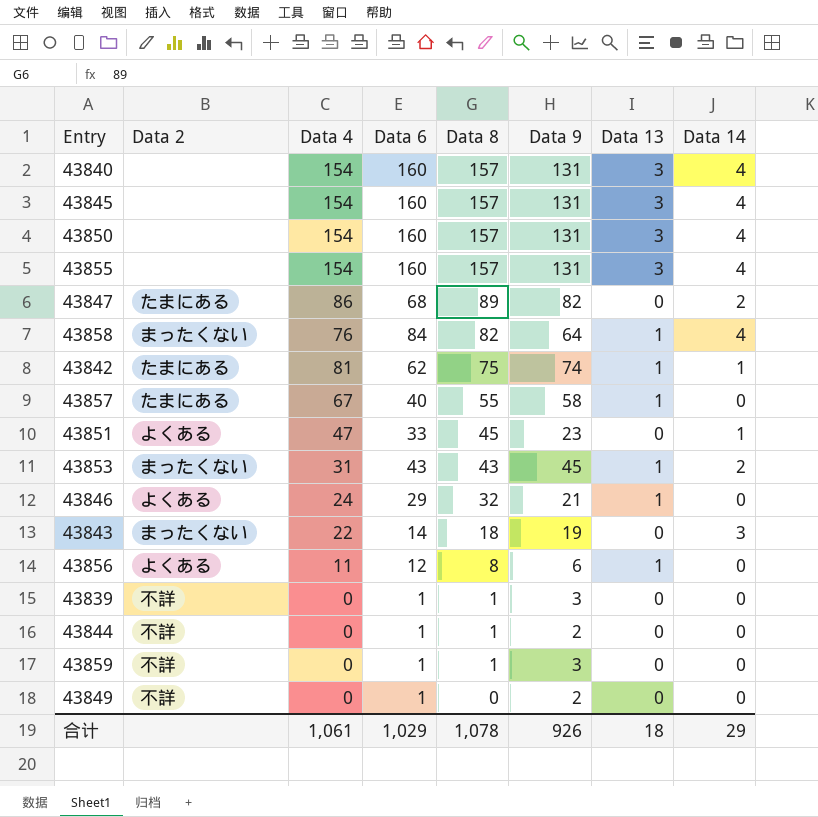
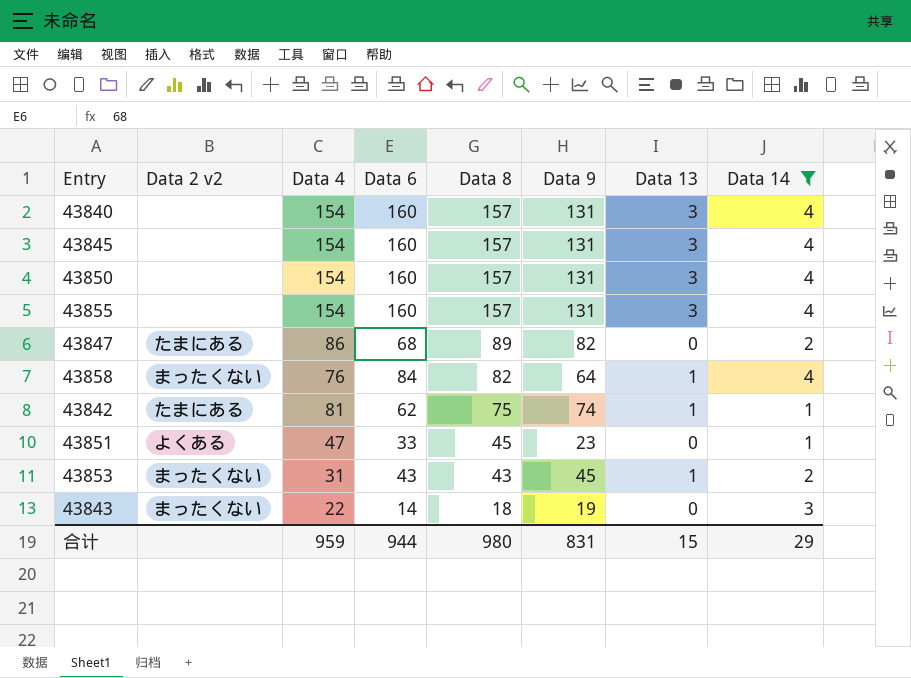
filter: none -> Data 14 != 0
column name: Data 2 -> Data 2 v2
合计 | Data 4: 1,061 -> 959
合计 | Data 6: 1,029 -> 944
合计 | Data 8: 1,078 -> 980
合计 | Data 9: 926 -> 831
合计 | Data 13: 18 -> 15

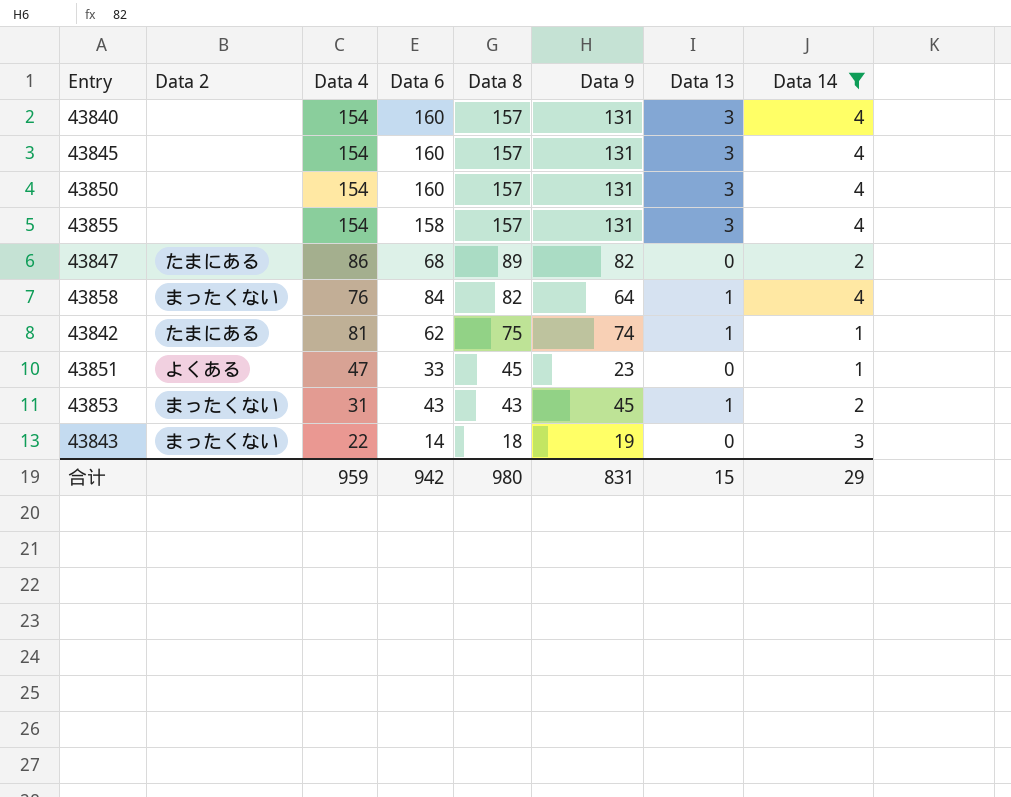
column name: Data 2 v2 -> Data 2
43855 | Data 6: 160 -> 158
合计 | Data 6: 944 -> 942

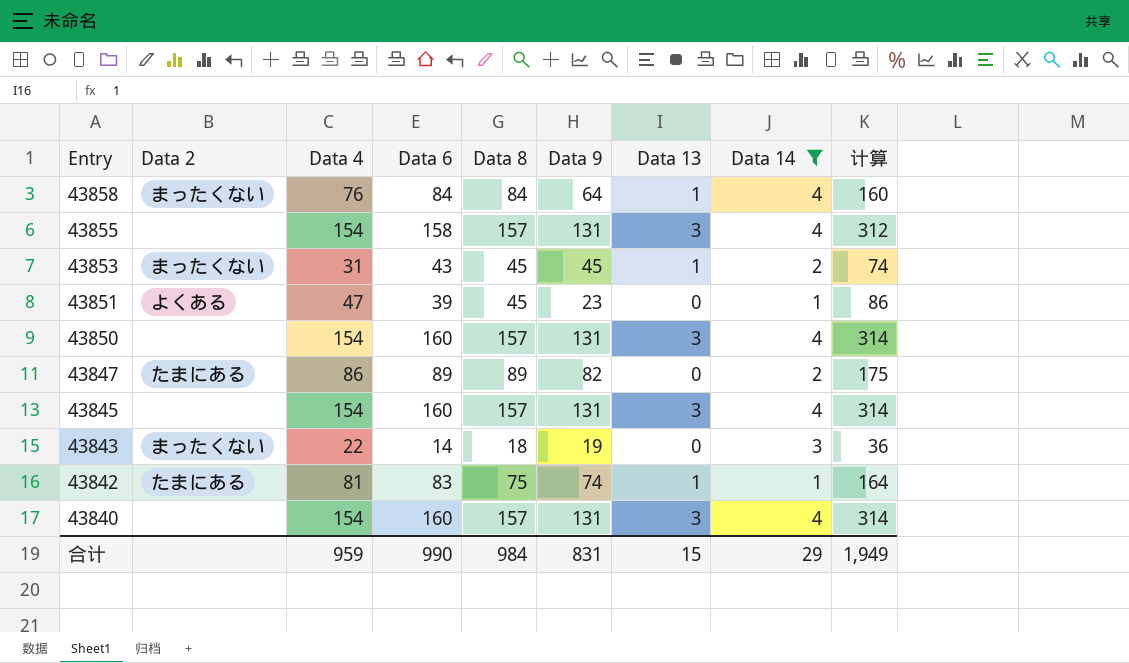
row order: Data 8 descending -> Entry descending
column 计算 | formula: none -> [Data 4] + [Data 6]
43858 | Data 8: 82 -> 84
43853 | Data 8: 43 -> 45
43851 | Data 6: 33 -> 39
43847 | Data 6: 68 -> 89
43842 | Data 6: 62 -> 83
合计 | Data 6: 942 -> 990
合计 | Data 8: 980 -> 984

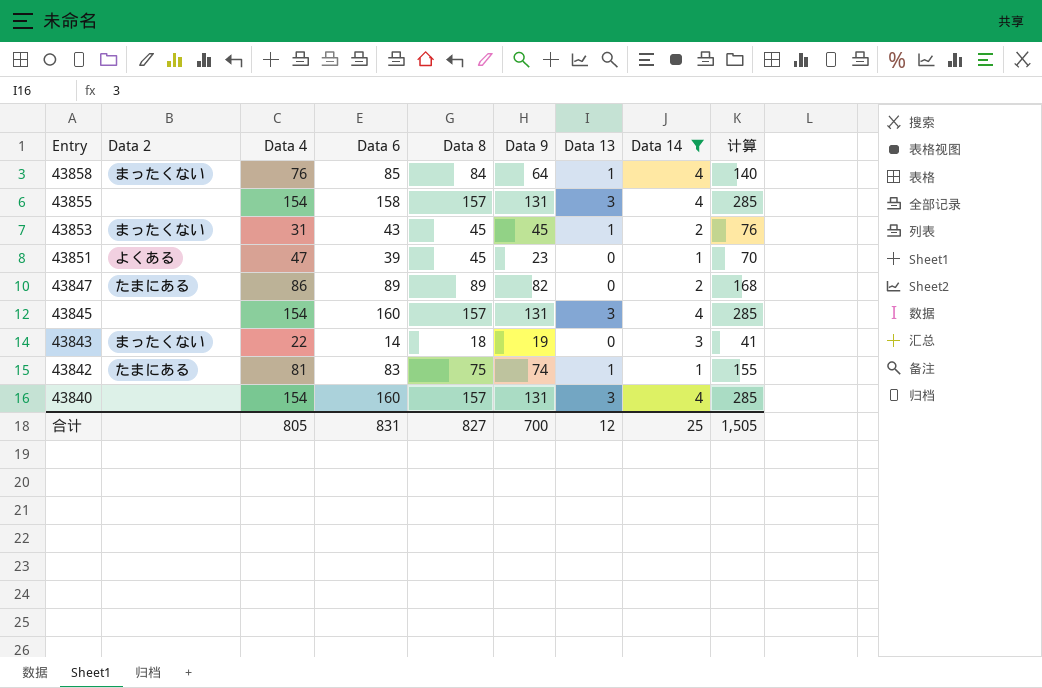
column 计算 | formula: [Data 4] + [Data 6] -> [Data 4] + [Data 9]
row 43850: none | 154 | 160 | 157 | 131 | 3 | 4 | 314 -> none
43858 | Data 6: 84 -> 85
合计 | Data 4: 959 -> 805
合计 | Data 6: 990 -> 831
合计 | Data 8: 984 -> 827
合计 | Data 9: 831 -> 700
合计 | Data 13: 15 -> 12
合计 | Data 14: 29 -> 25
合计 | 计算: 1,949 -> 1,505

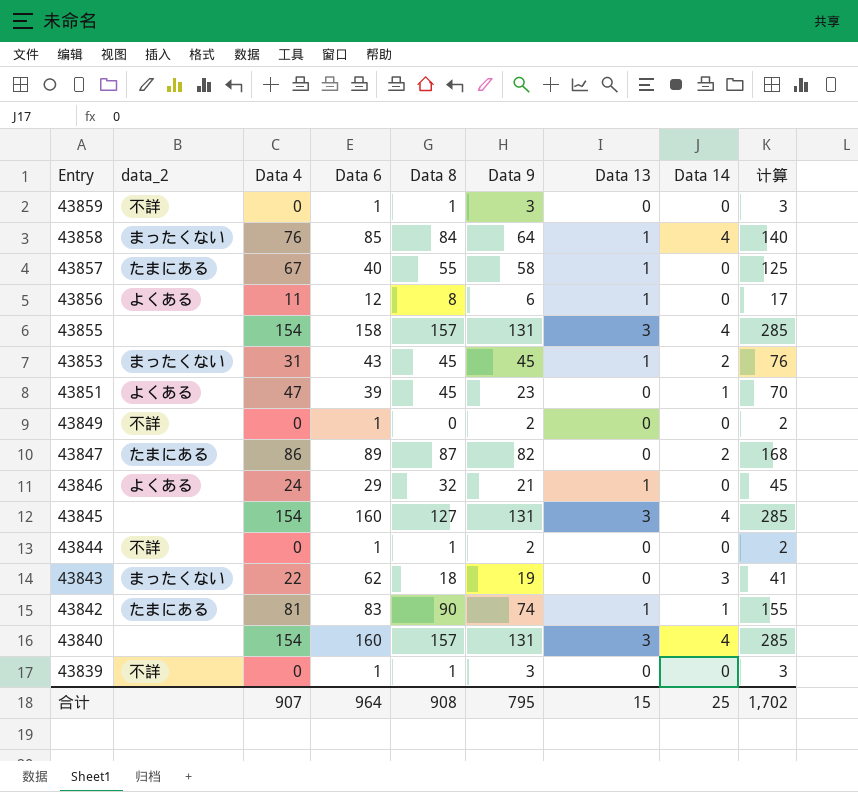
filter: Data 14 != 0 -> none
column name: Data 2 -> data_2
43847 | Data 8: 89 -> 87
43845 | Data 8: 157 -> 127
43843 | Data 6: 14 -> 62
43842 | Data 8: 75 -> 90
合计 | Data 4: 805 -> 907
合计 | Data 6: 831 -> 964
合计 | Data 8: 827 -> 908
合计 | Data 9: 700 -> 795
合计 | Data 13: 12 -> 15
合计 | 计算: 1,505 -> 1,702

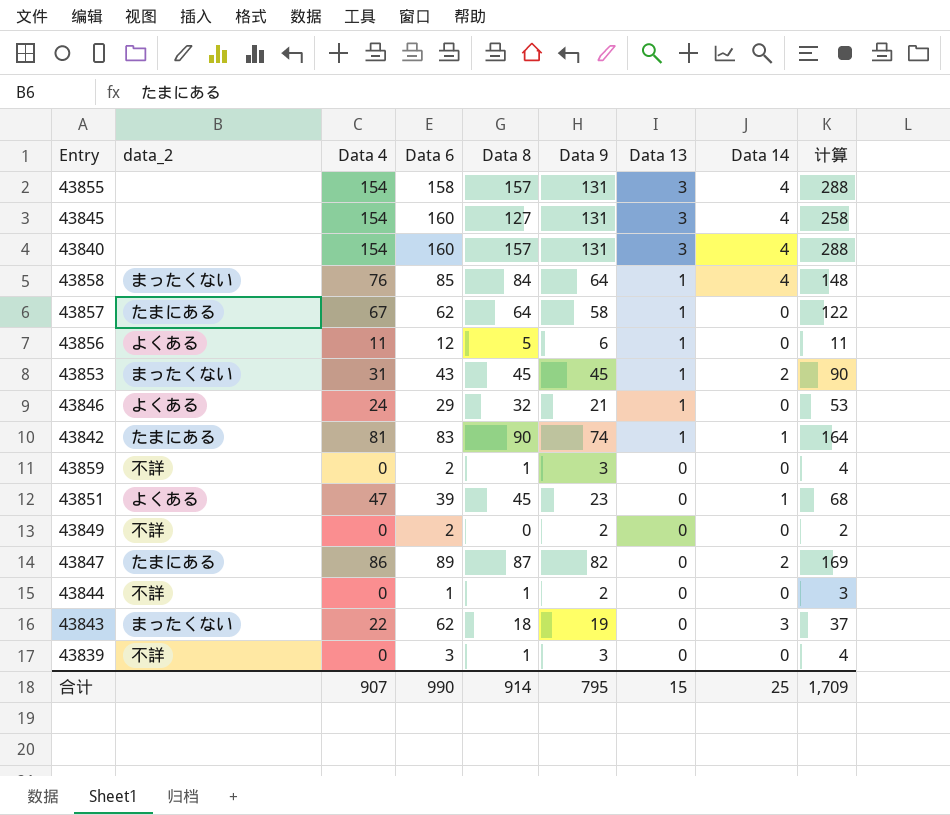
row order: Entry descending -> Data 13 descending
column 计算 | formula: [Data 4] + [Data 9] -> [Data 8] + [Data 9]
43857 | Data 6: 40 -> 62
43857 | Data 8: 55 -> 64
43856 | Data 8: 8 -> 5
43859 | Data 6: 1 -> 2
43849 | Data 6: 1 -> 2
43839 | Data 6: 1 -> 3
合计 | Data 6: 964 -> 990
合计 | Data 8: 908 -> 914
合计 | 计算: 1,702 -> 1,709

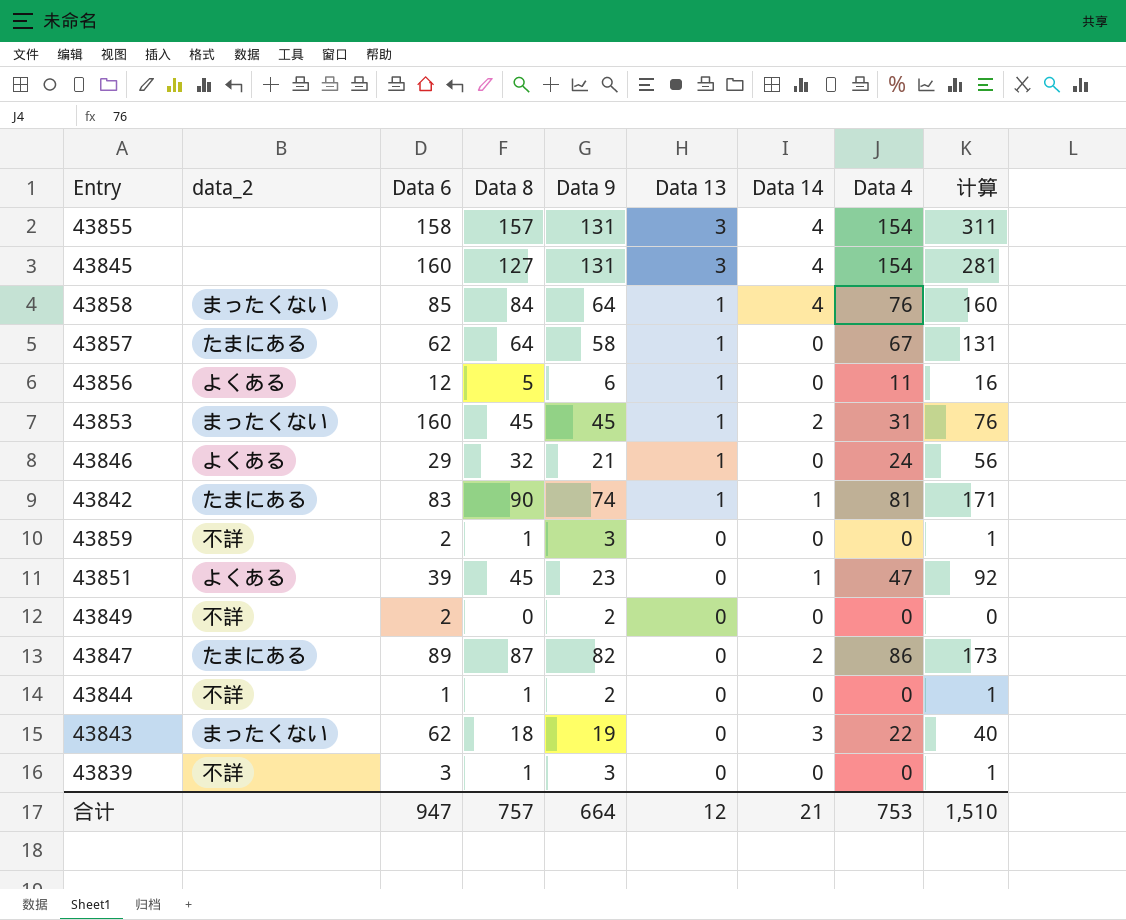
column Data 4 | position: 3 -> 8
column 计算 | formula: [Data 8] + [Data 9] -> [Data 8] + [Data 4]
row 43840: none | 154 | 160 | 157 | 131 | 3 | 4 | 288 -> none
43853 | Data 6: 43 -> 160
合计 | Data 6: 990 -> 947
合计 | Data 8: 914 -> 757
合计 | Data 9: 795 -> 664
合计 | Data 13: 15 -> 12
合计 | Data 14: 25 -> 21
合计 | Data 4: 907 -> 753
合计 | 计算: 1,709 -> 1,510

